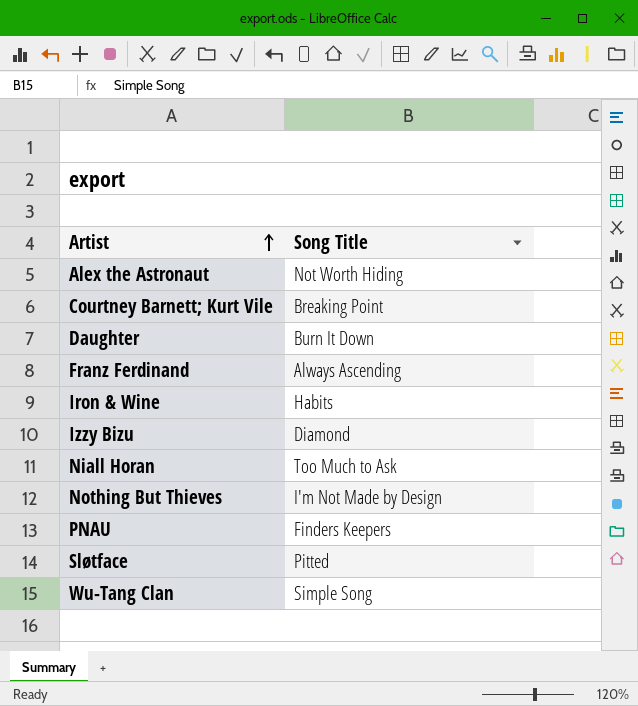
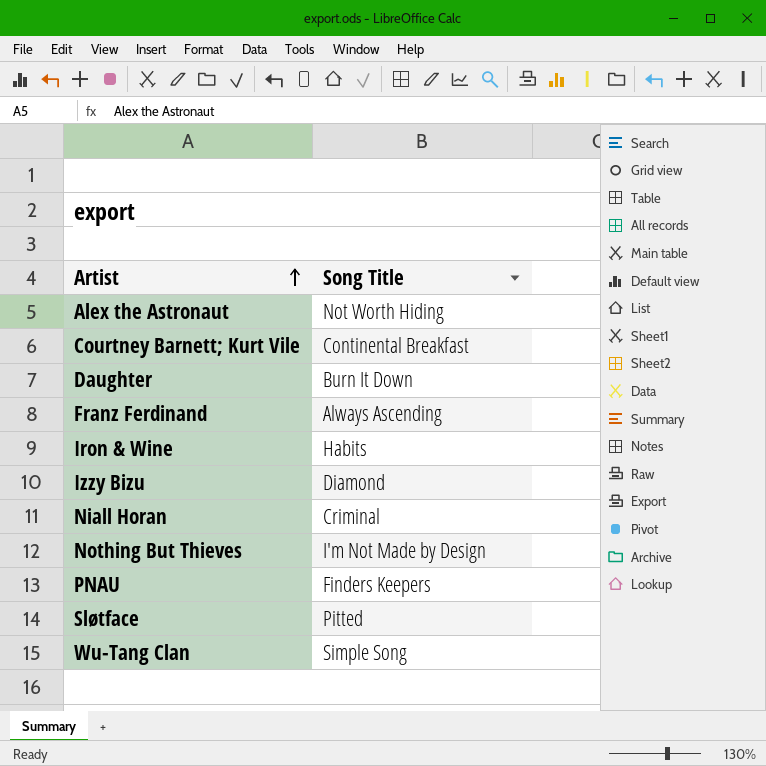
Courtney Barnett; Kurt Vile | Song Title: Breaking Point -> Continental Breakfast
Niall Horan | Song Title: Too Much to Ask -> Criminal

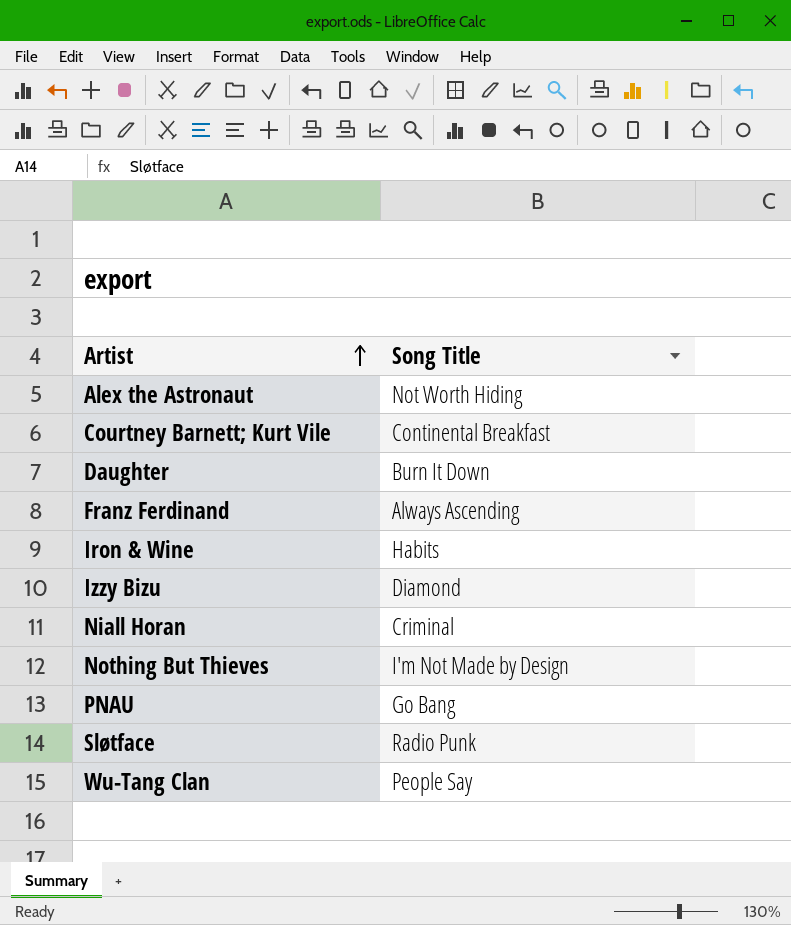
PNAU | Song Title: Finders Keepers -> Go Bang
Sløtface | Song Title: Pitted -> Radio Punk
Wu-Tang Clan | Song Title: Simple Song -> People Say

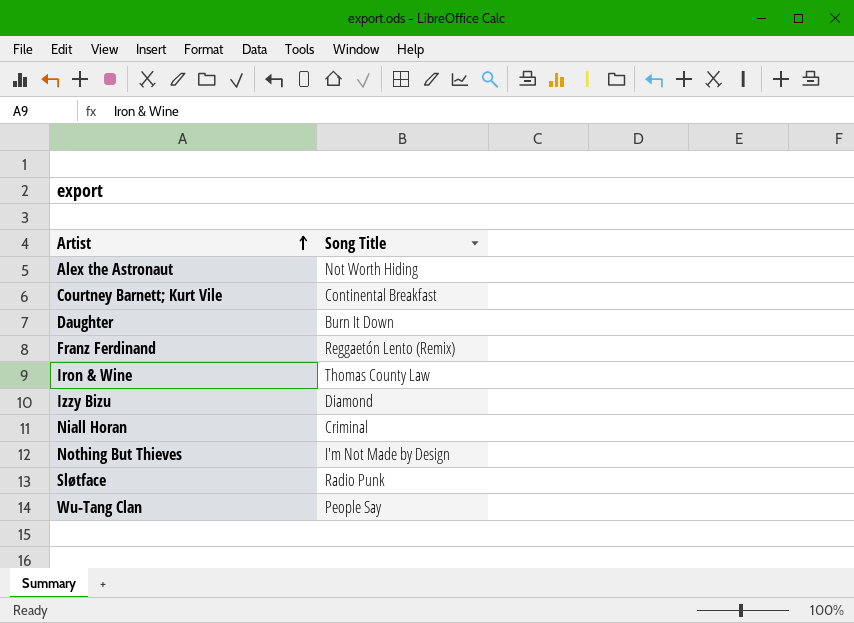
row PNAU: Go Bang -> none
Franz Ferdinand | Song Title: Always Ascending -> Reggaetón Lento (Remix)
Iron & Wine | Song Title: Habits -> Thomas County Law

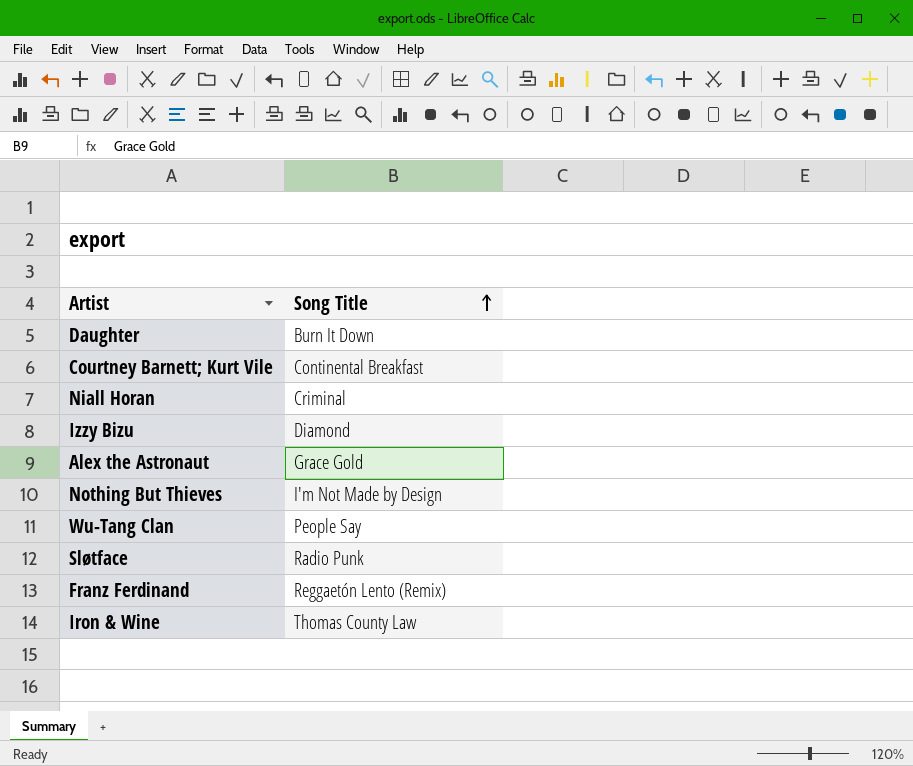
row order: Artist ascending -> Song Title ascending
Alex the Astronaut | Song Title: Not Worth Hiding -> Grace Gold

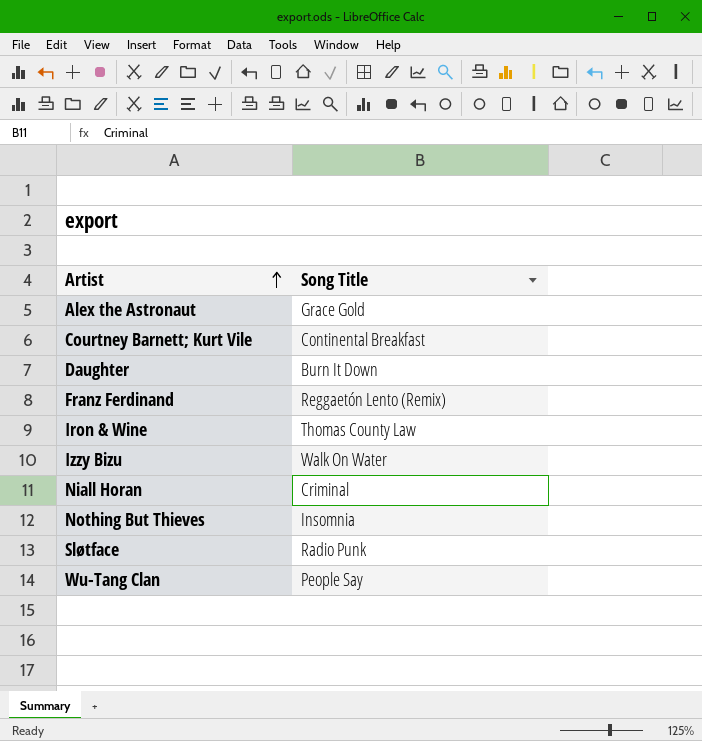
row order: Song Title ascending -> Artist ascending
Izzy Bizu | Song Title: Diamond -> Walk On Water
Nothing But Thieves | Song Title: I'm Not Made by Design -> Insomnia

